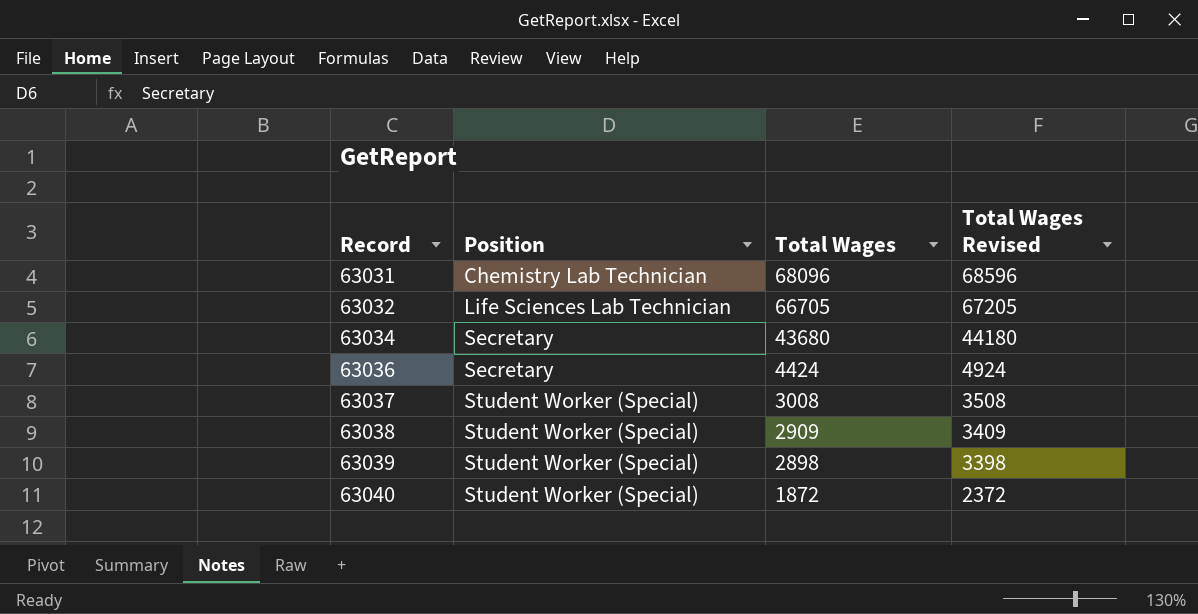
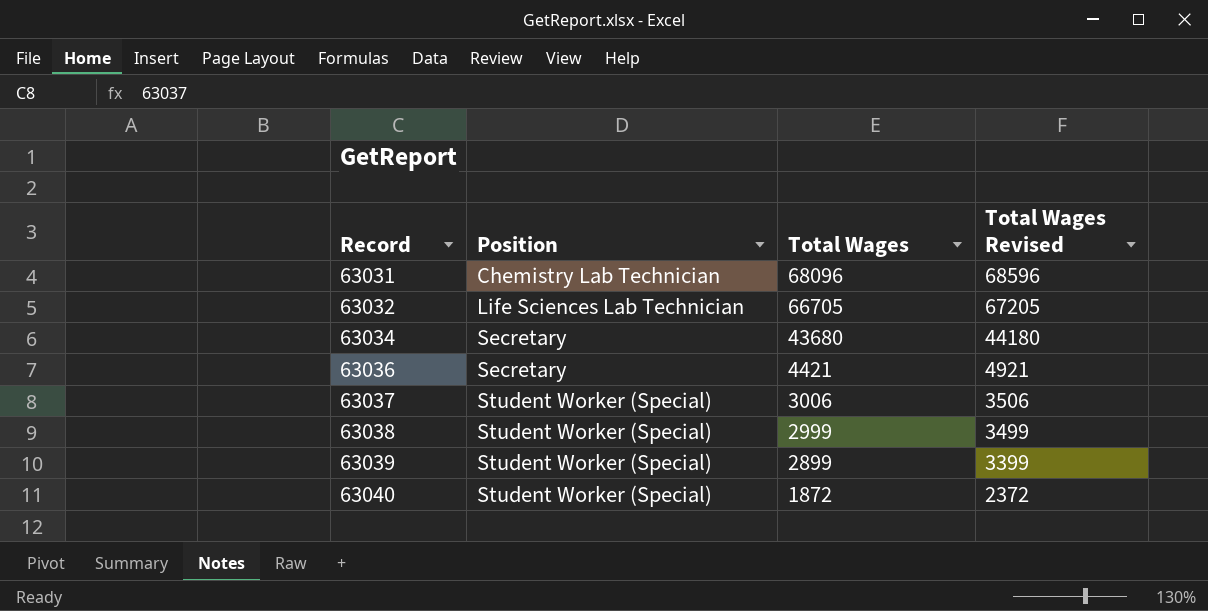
63036 | Total Wages: 4424 -> 4421
63036 | Total Wages Revised: 4924 -> 4921
63037 | Total Wages: 3008 -> 3006
63037 | Total Wages Revised: 3508 -> 3506
63038 | Total Wages: 2909 -> 2999
63038 | Total Wages Revised: 3409 -> 3499
63039 | Total Wages: 2898 -> 2899
63039 | Total Wages Revised: 3398 -> 3399

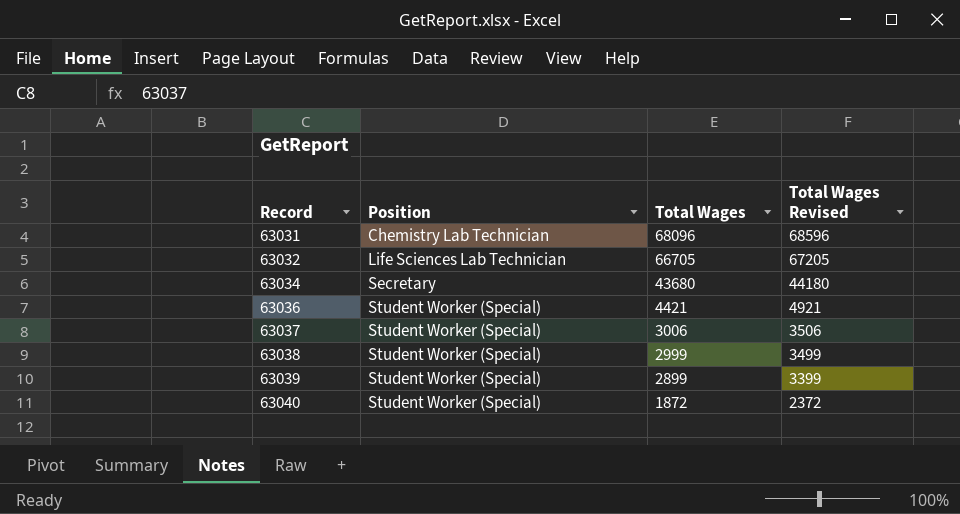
63036 | Position: Secretary -> Student Worker (Special)

